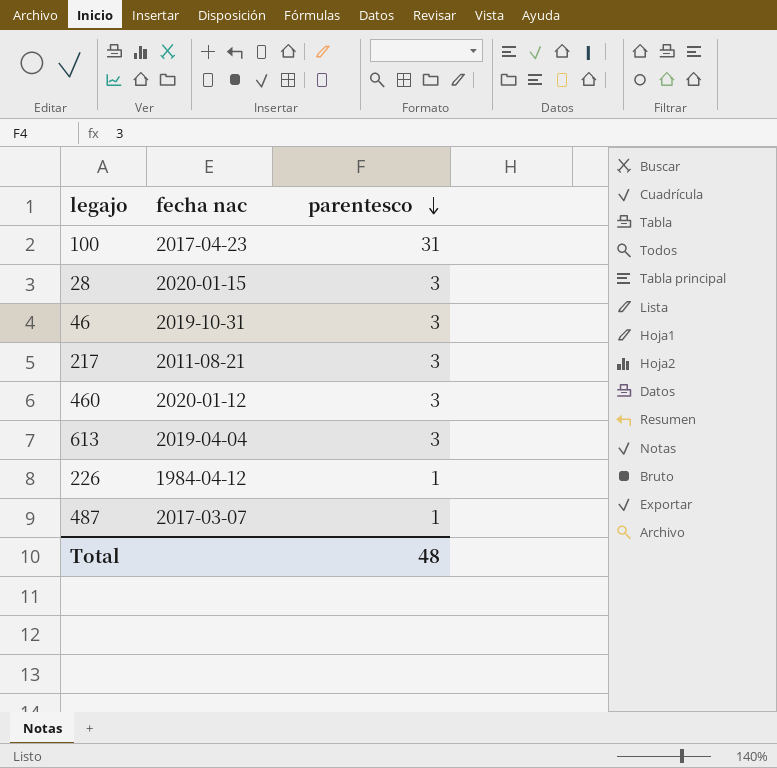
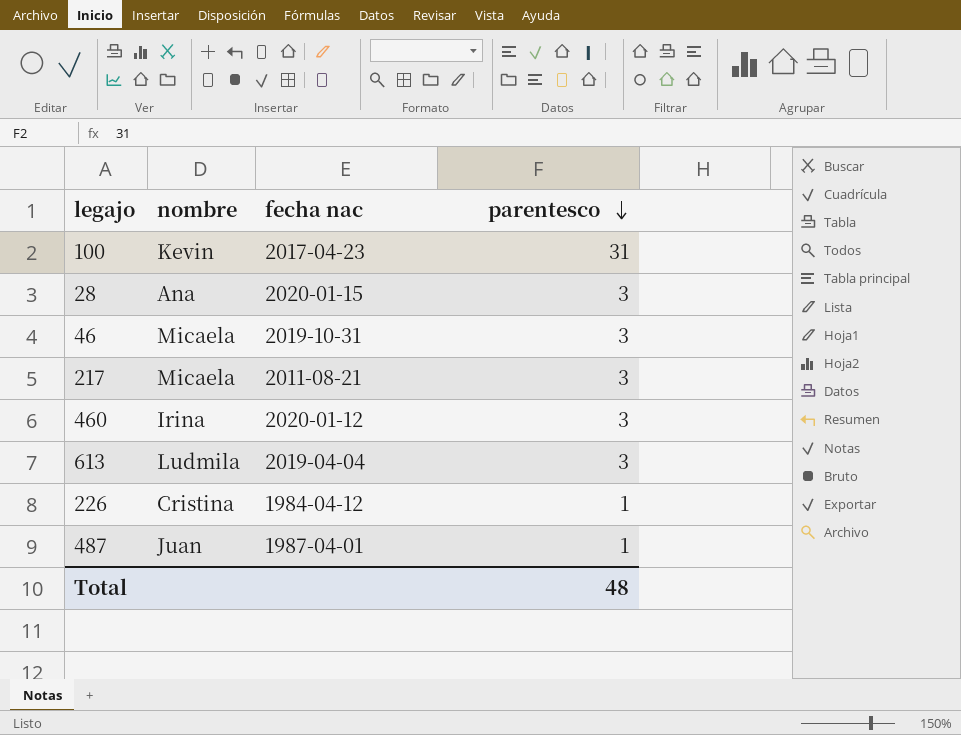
column nombre | position: none -> 2
487 | fecha nac: 2017-03-07 -> 1987-04-01

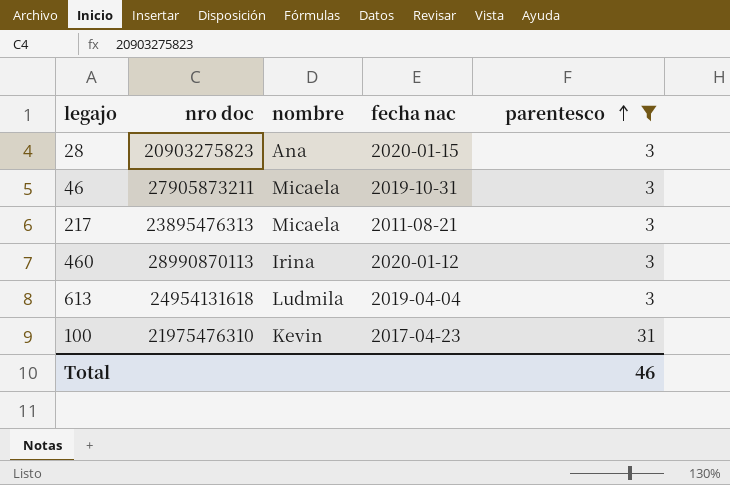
filter: none -> parentesco != 1
row order: parentesco descending -> parentesco ascending
column nro doc | position: none -> 2
Total | parentesco: 48 -> 46

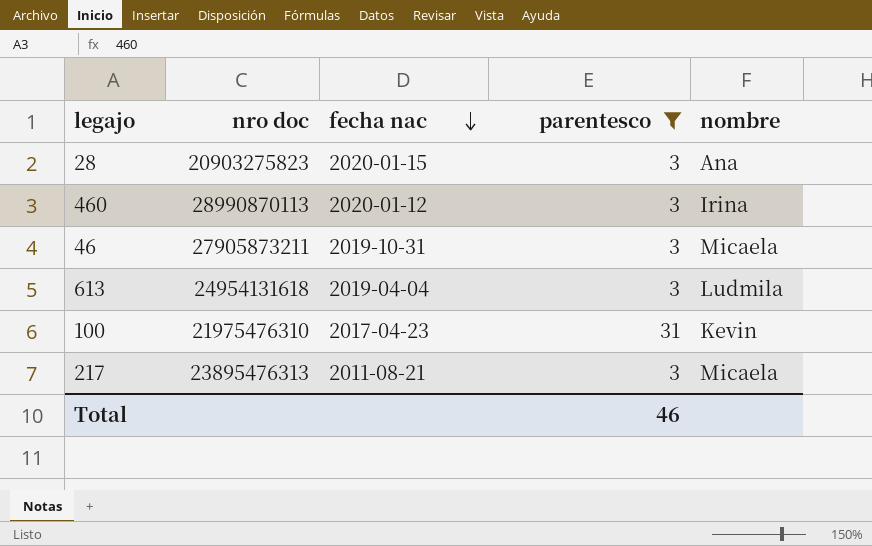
row order: parentesco ascending -> fecha nac descending
column nombre | position: 3 -> 5

